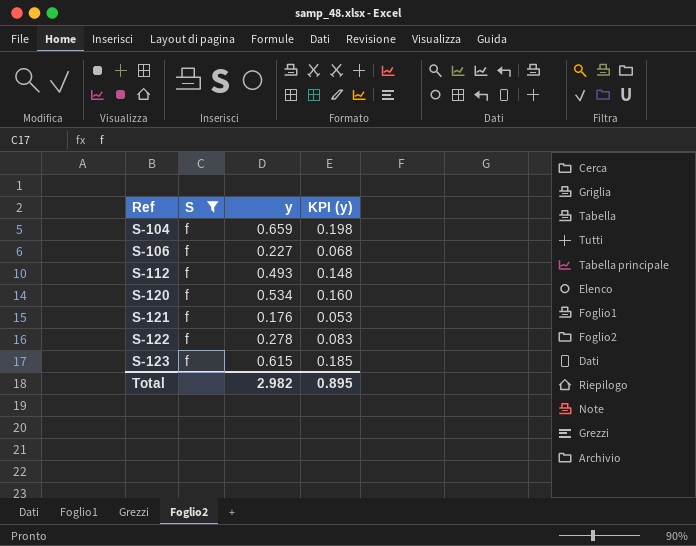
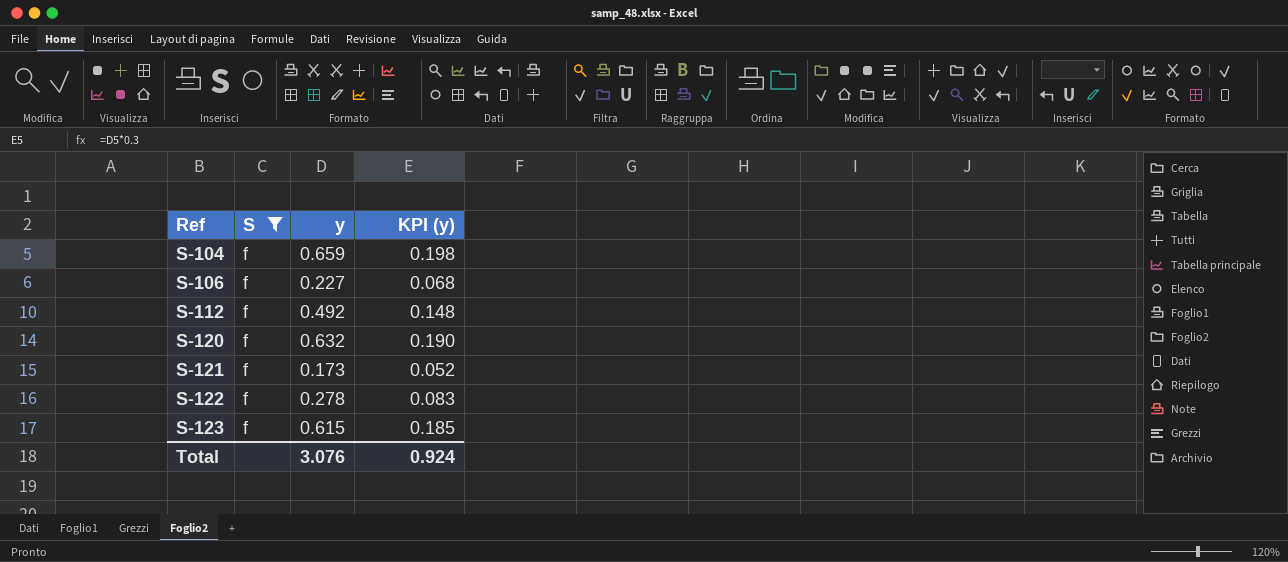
S-112 | y: 0.493 -> 0.492
S-120 | y: 0.534 -> 0.632
S-120 | KPI (y): 0.160 -> 0.190
S-121 | y: 0.176 -> 0.173
S-121 | KPI (y): 0.053 -> 0.052
Total | y: 2.982 -> 3.076
Total | KPI (y): 0.895 -> 0.924

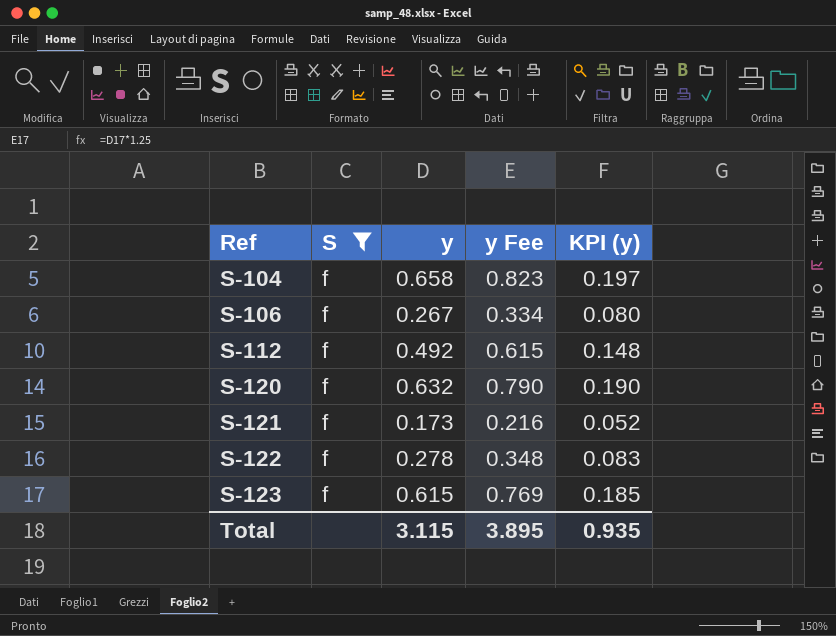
column y Fee | formula: none -> [y] * 1.25
S-104 | y: 0.659 -> 0.658
S-104 | KPI (y): 0.198 -> 0.197
S-106 | y: 0.227 -> 0.267
S-106 | KPI (y): 0.068 -> 0.080
Total | y: 3.076 -> 3.115
Total | KPI (y): 0.924 -> 0.935

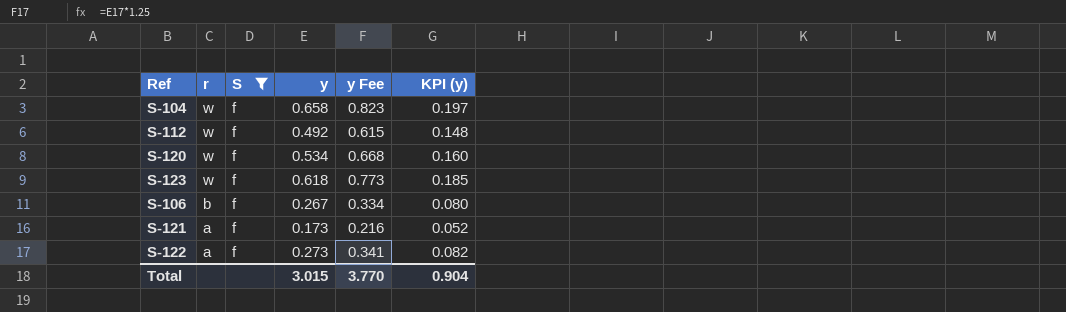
row order: Ref ascending -> r descending
column r | position: none -> 2
S-120 | y: 0.632 -> 0.534
S-120 | y Fee: 0.790 -> 0.668
S-120 | KPI (y): 0.190 -> 0.160
S-123 | y: 0.615 -> 0.618
S-123 | y Fee: 0.769 -> 0.773
S-122 | y: 0.278 -> 0.273
S-122 | y Fee: 0.348 -> 0.341
S-122 | KPI (y): 0.083 -> 0.082
Total | y: 3.115 -> 3.015
Total | y Fee: 3.895 -> 3.770
Total | KPI (y): 0.935 -> 0.904

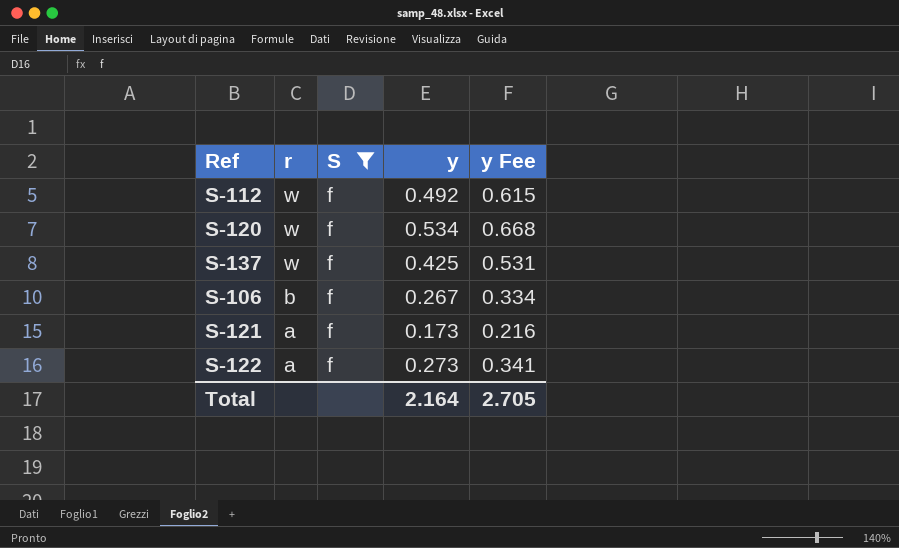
column KPI (y) | formula: [y] * 0.3 -> none
row S-104: w | f | 0.658 | 0.823 | 0.197 -> none
row S-123: w | f | 0.618 | 0.773 | 0.185 -> none
row S-137: none -> w | f | 0.425 | 0.531
Total | y: 3.015 -> 2.164
Total | y Fee: 3.770 -> 2.705

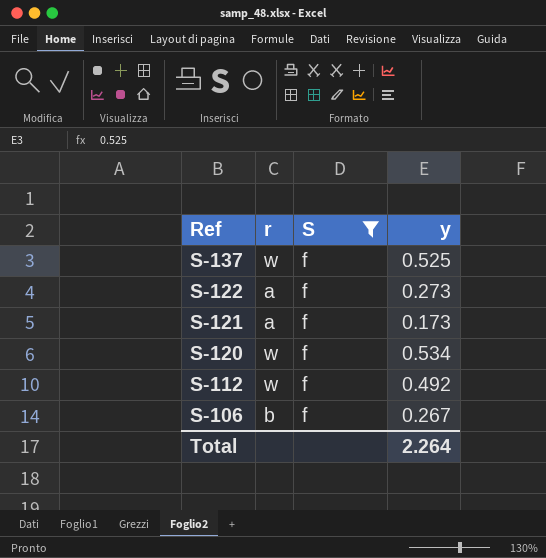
row order: r descending -> Ref descending
column y Fee | formula: [y] * 1.25 -> none
S-137 | y: 0.425 -> 0.525
Total | y: 2.164 -> 2.264

